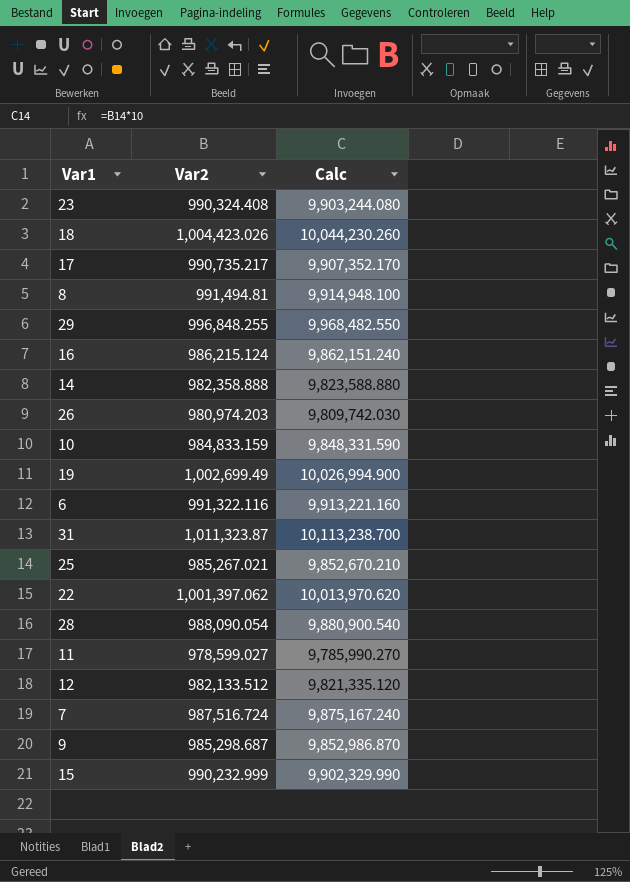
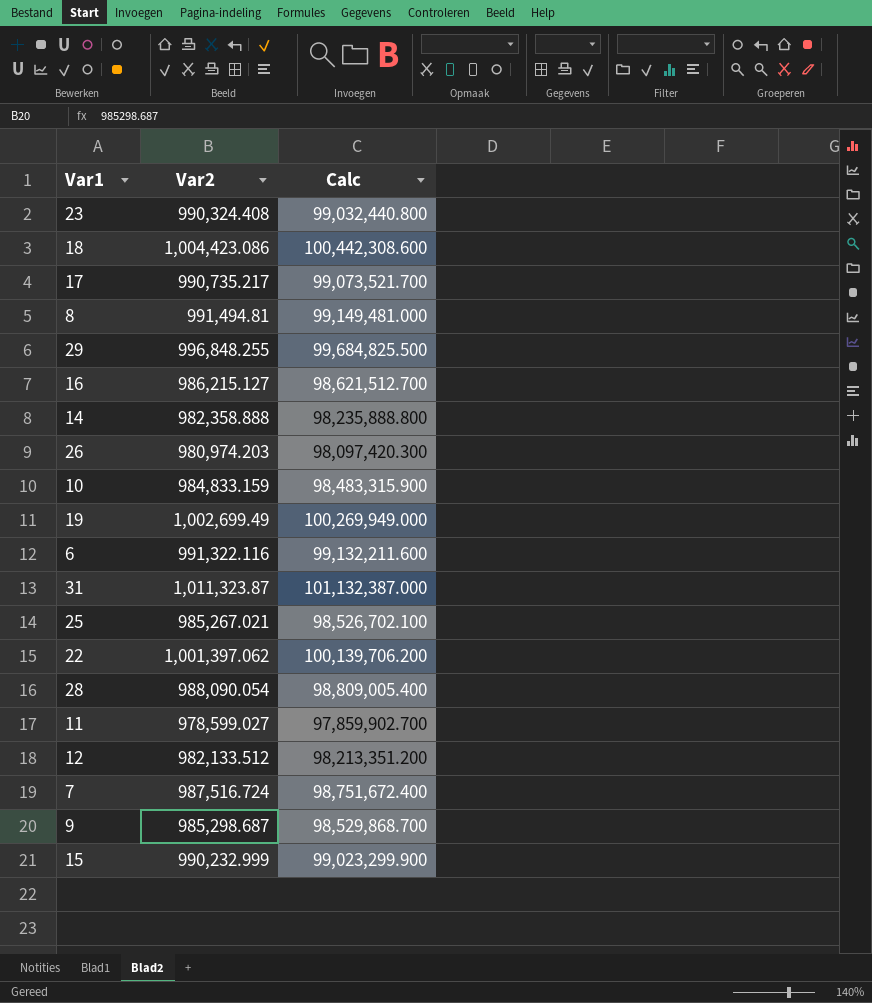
column Calc | formula: [Var2] * 10 -> [Var2] * 100
18 | Var2: 1,004,423.026 -> 1,004,423.086
16 | Var2: 986,215.124 -> 986,215.127

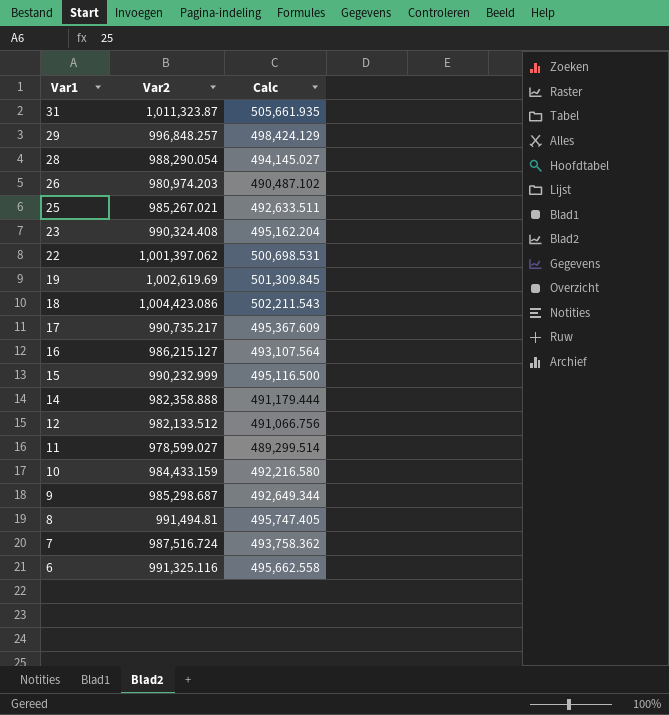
row order: none -> Var1 descending
column Calc | formula: [Var2] * 100 -> [Var2] * 0.5
29 | Var2: 996,848.255 -> 996,848.257
28 | Var2: 988,090.054 -> 988,290.054
19 | Var2: 1,002,699.49 -> 1,002,619.69
10 | Var2: 984,833.159 -> 984,433.159
6 | Var2: 991,322.116 -> 991,325.116

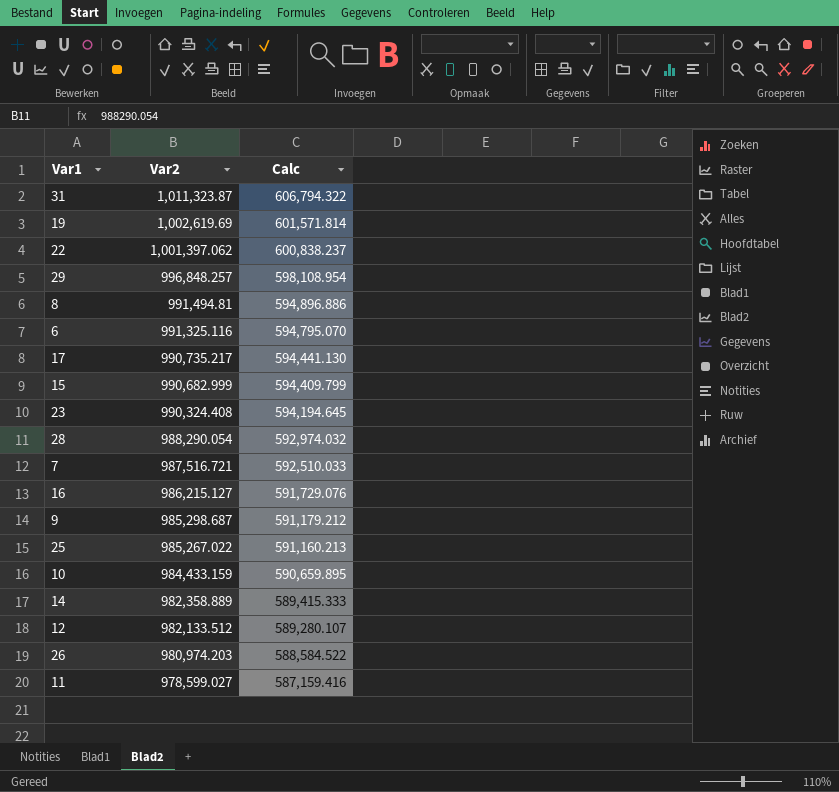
row order: Var1 descending -> Var2 descending
column Calc | formula: [Var2] * 0.5 -> [Var2] * 0.6
row 18: 1,004,423.086 | 502,211.543 -> none
15 | Var2: 990,232.999 -> 990,682.999
7 | Var2: 987,516.724 -> 987,516.721
25 | Var2: 985,267.021 -> 985,267.022
14 | Var2: 982,358.888 -> 982,358.889

